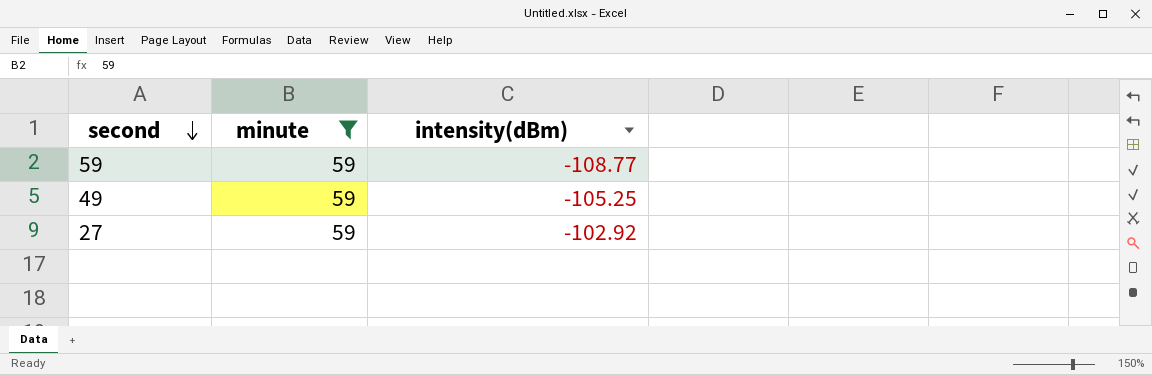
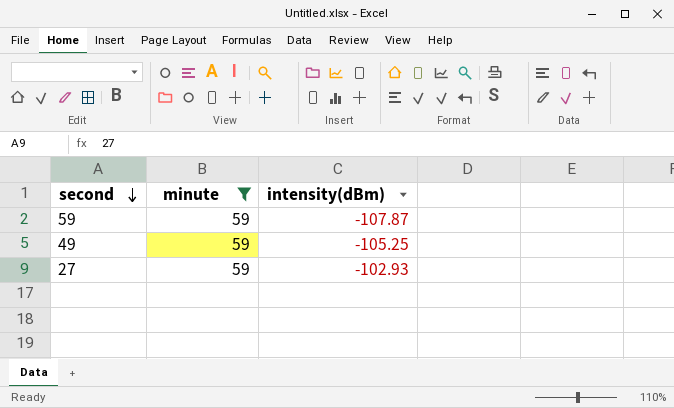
59 | intensity(dBm): -108.77 -> -107.87
27 | intensity(dBm): -102.92 -> -102.93

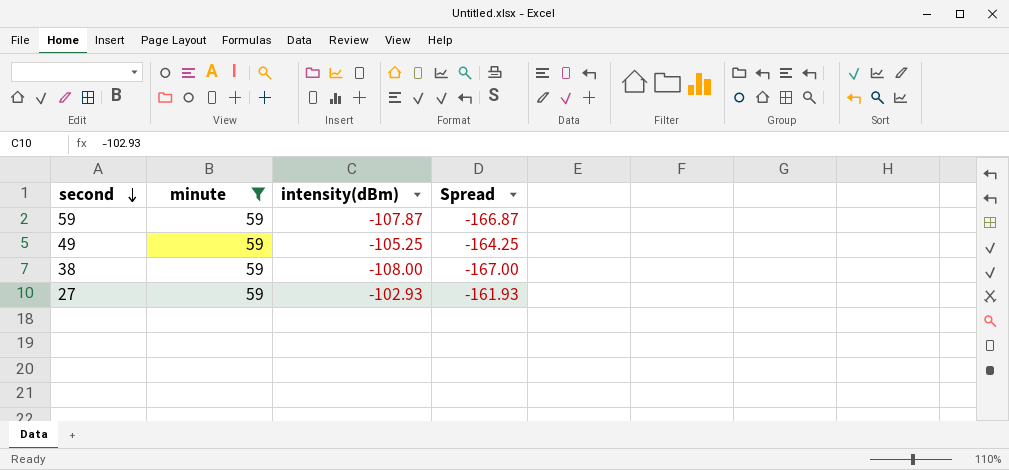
column Spread | formula: none -> [intensity(dBm)] - [minute]
row 38: none -> 59 | -108.00 | -167.00

